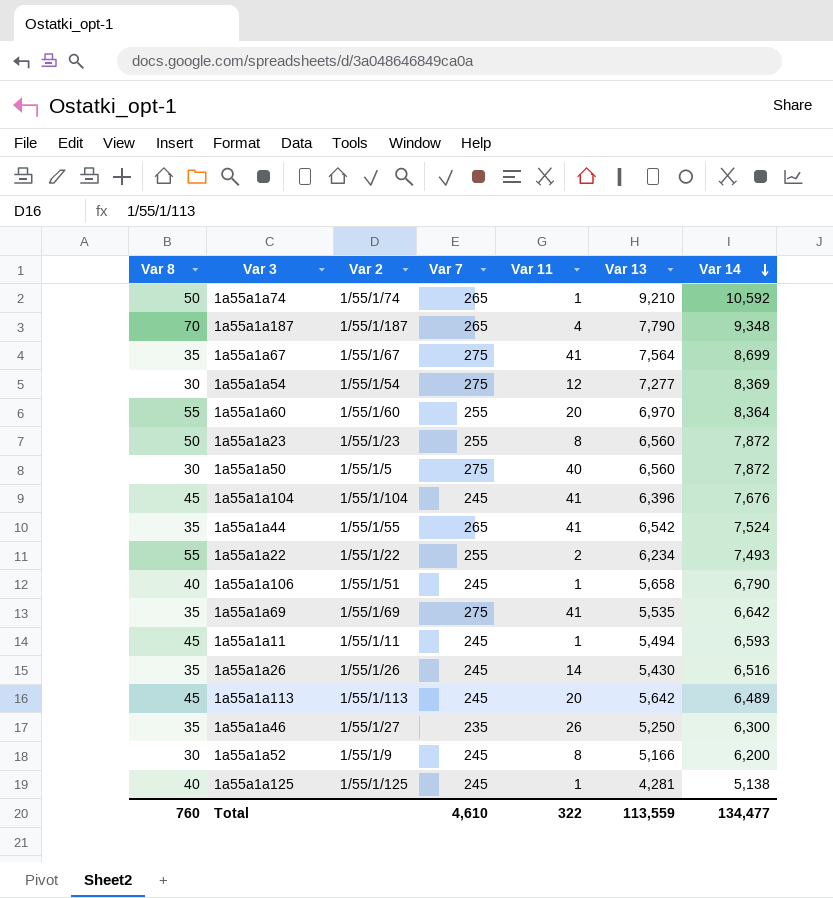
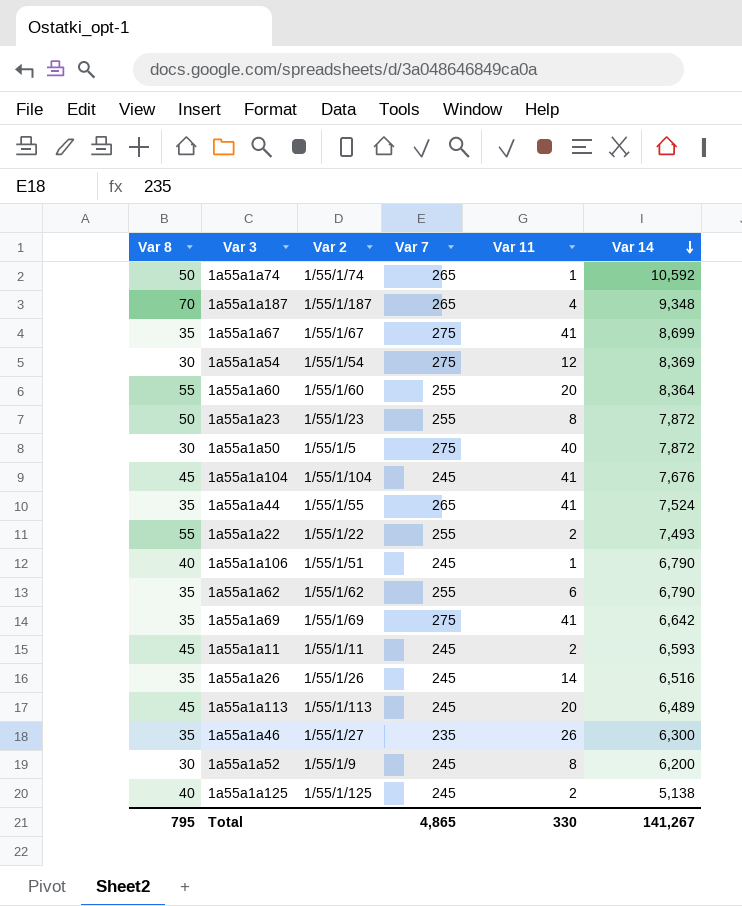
column Var 13 | position: 6 -> none
row 1a55a1a62: none -> 35 | 1/55/1/62 | 255 | 6 | 6,790
1a55a1a11 | Var 11: 1 -> 2
1a55a1a125 | Var 11: 1 -> 2
Total | Var 8: 760 -> 795
Total | Var 7: 4,610 -> 4,865
Total | Var 11: 322 -> 330
Total | Var 14: 134,477 -> 141,267

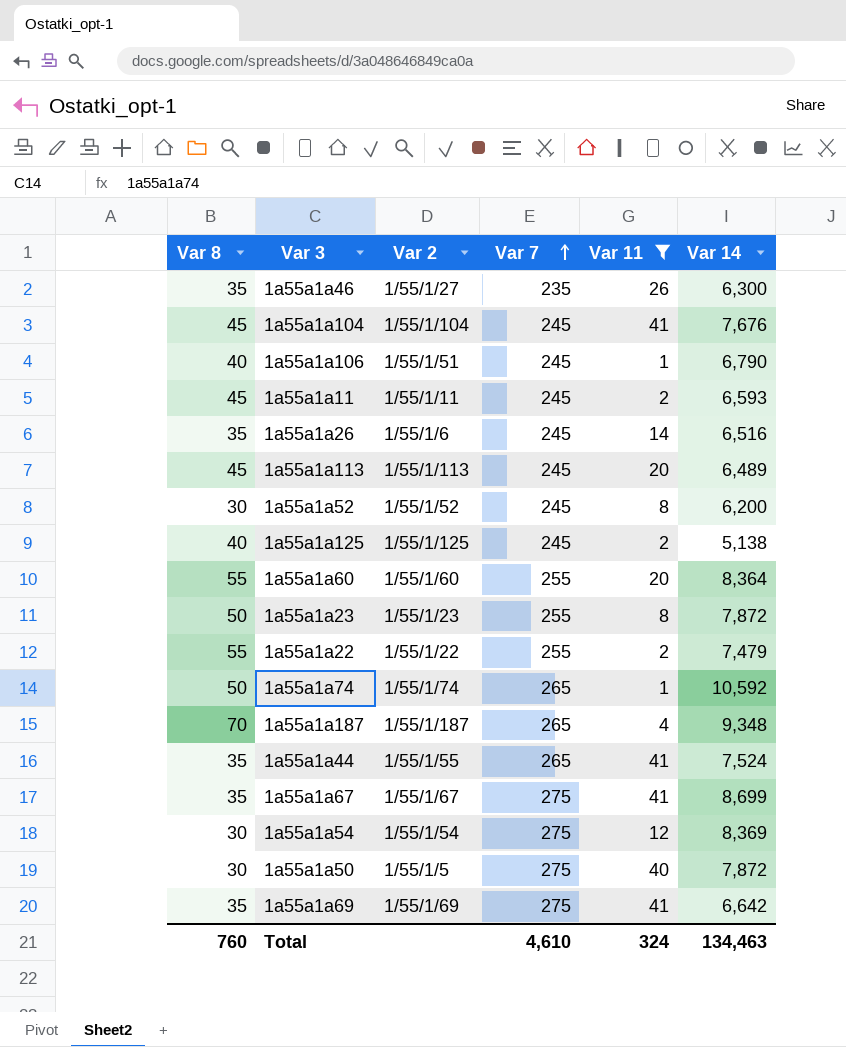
filter: none -> Var 11 != 6
row order: Var 14 descending -> Var 7 ascending
1a55a1a26 | Var 2: 1/55/1/26 -> 1/55/1/6
1a55a1a52 | Var 2: 1/55/1/9 -> 1/55/1/52
1a55a1a22 | Var 14: 7,493 -> 7,479
Total | Var 8: 795 -> 760
Total | Var 7: 4,865 -> 4,610
Total | Var 11: 330 -> 324
Total | Var 14: 141,267 -> 134,463

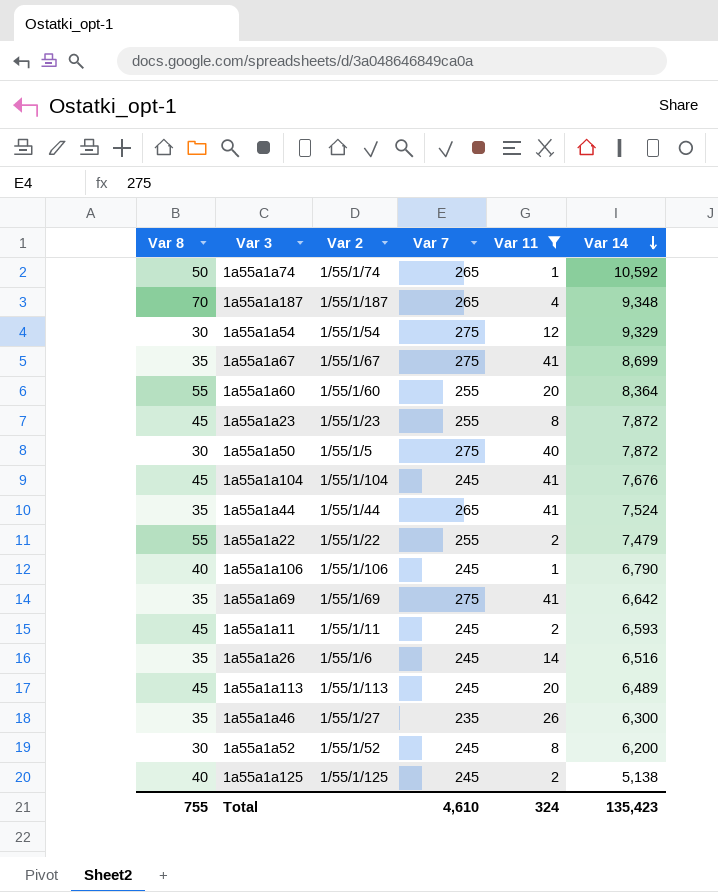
row order: Var 7 ascending -> Var 14 descending
1a55a1a54 | Var 14: 8,369 -> 9,329
1a55a1a23 | Var 8: 50 -> 45
1a55a1a44 | Var 2: 1/55/1/55 -> 1/55/1/44
1a55a1a106 | Var 2: 1/55/1/51 -> 1/55/1/106
Total | Var 8: 760 -> 755
Total | Var 14: 134,463 -> 135,423

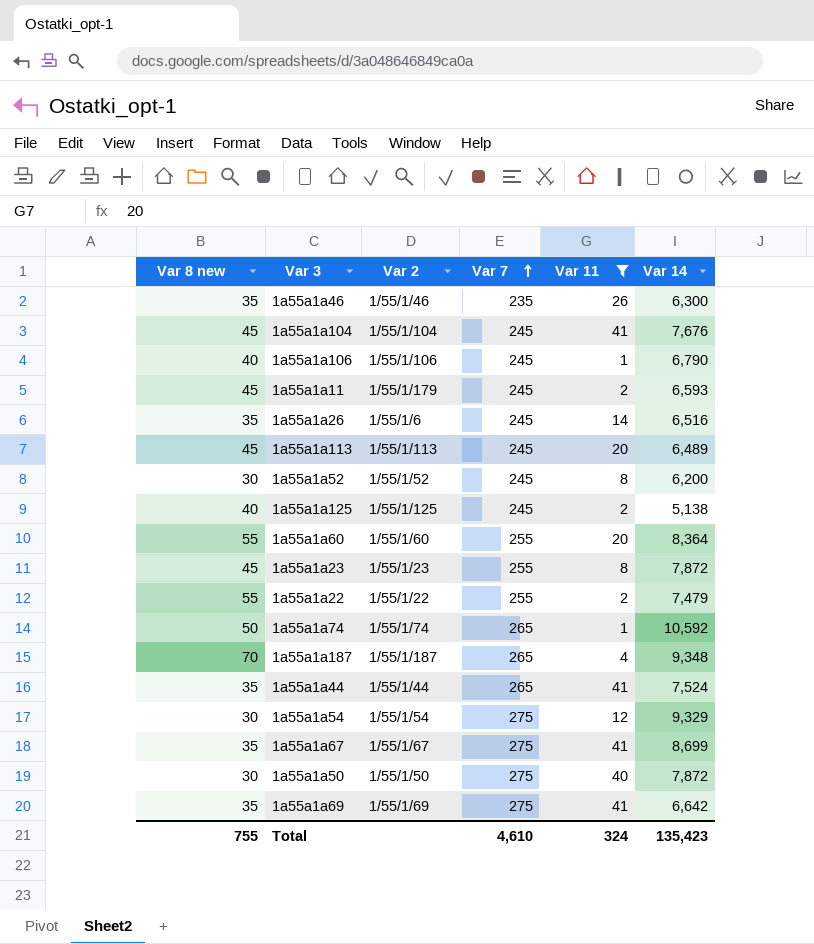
row order: Var 14 descending -> Var 7 ascending
column name: Var 8 -> Var 8 new
1a55a1a46 | Var 2: 1/55/1/27 -> 1/55/1/46
1a55a1a11 | Var 2: 1/55/1/11 -> 1/55/1/179
1a55a1a50 | Var 2: 1/55/1/5 -> 1/55/1/50

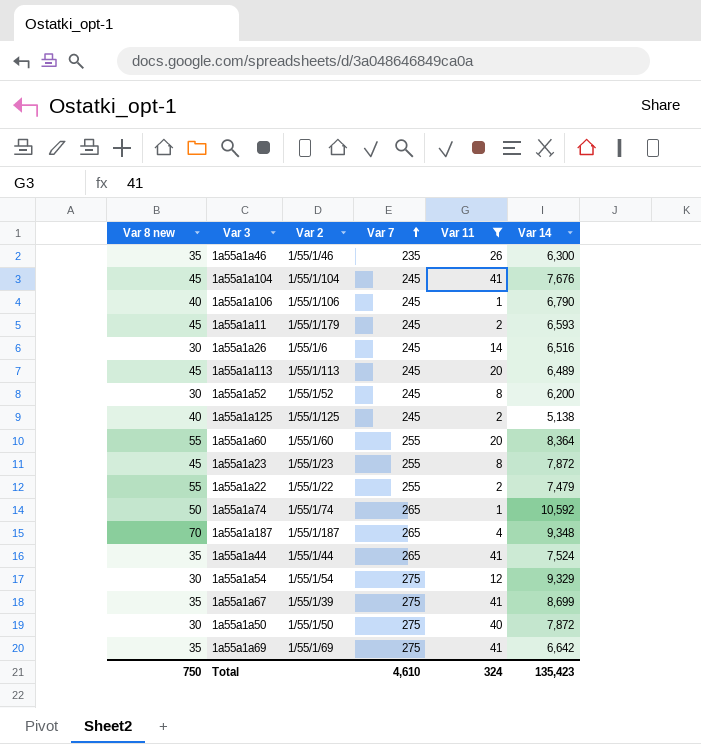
1a55a1a26 | Var 8 new: 35 -> 30
1a55a1a67 | Var 2: 1/55/1/67 -> 1/55/1/39
Total | Var 8 new: 755 -> 750

